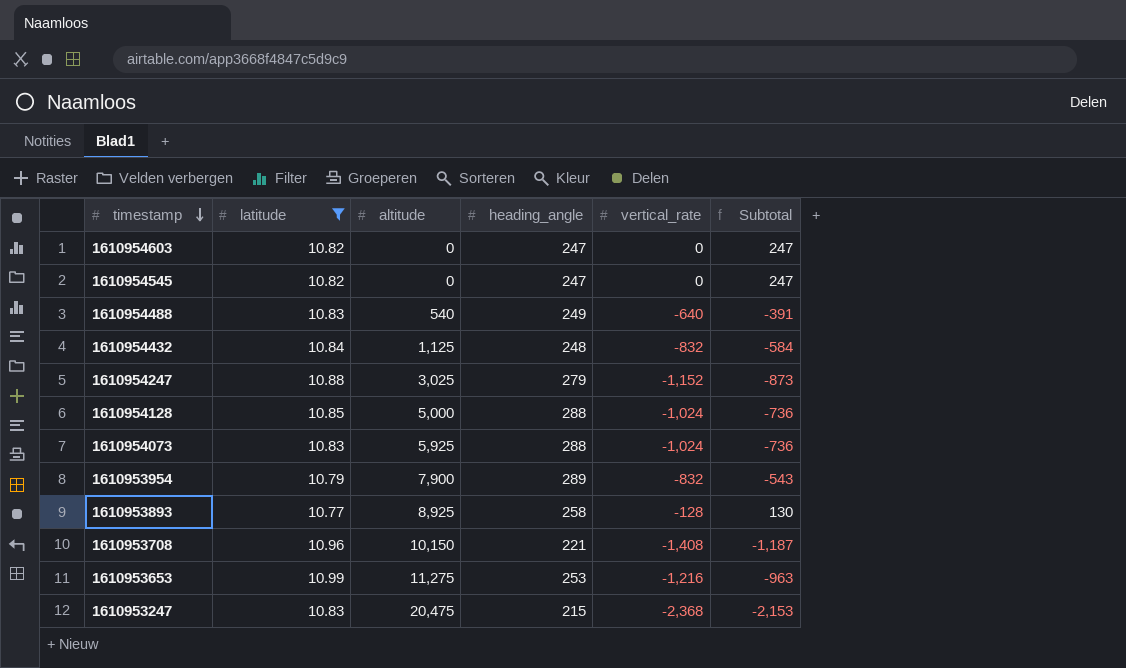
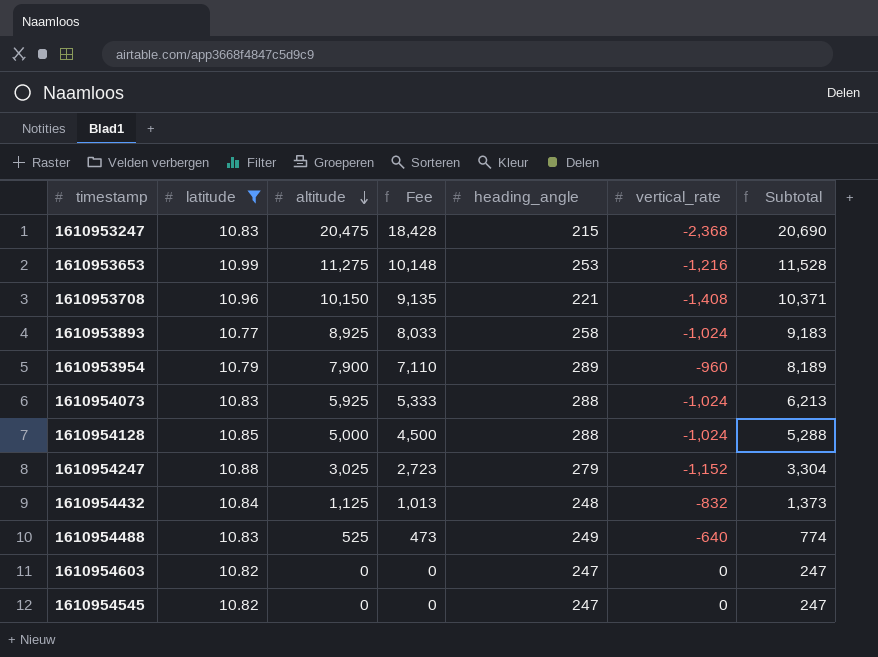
row order: timestamp descending -> altitude descending
column Fee | formula: none -> [altitude] * 0.9
column Subtotal | formula: [heading_angle] + [vertical_rate] -> [altitude] + [heading_angle]
1610953893 | vertical_rate: -128 -> -1,024
1610953954 | vertical_rate: -832 -> -960
1610954488 | altitude: 540 -> 525

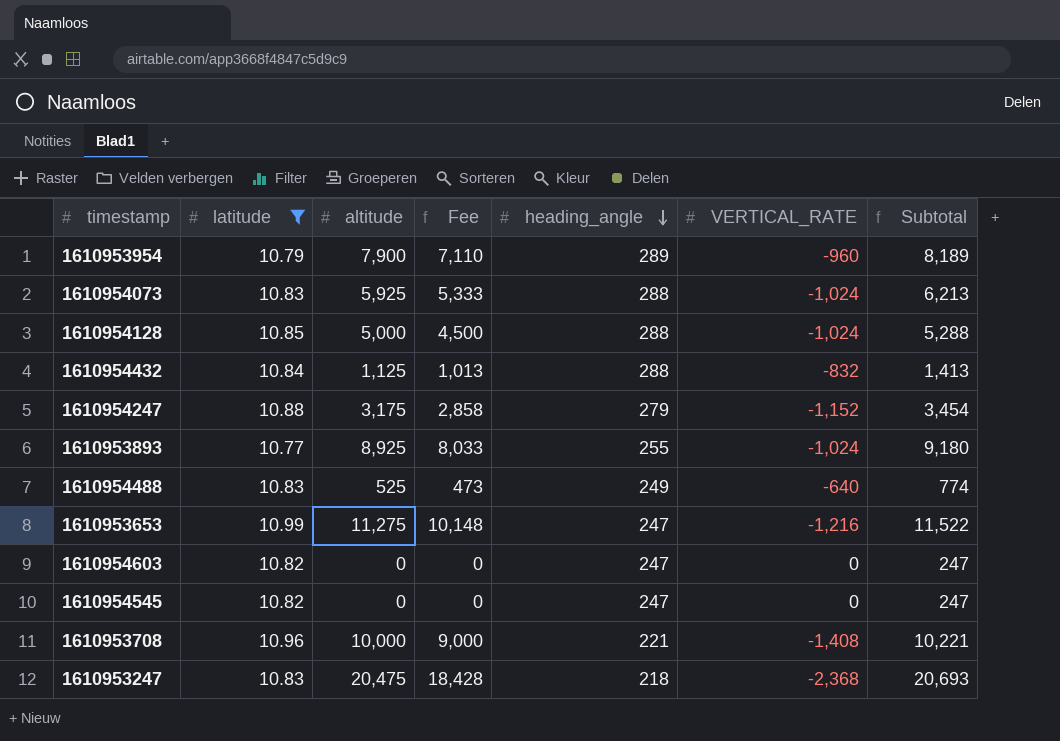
row order: altitude descending -> heading_angle descending
column name: vertical_rate -> VERTICAL_RATE
1610954432 | heading_angle: 248 -> 288
1610954432 | Subtotal: 1,373 -> 1,413
1610954247 | altitude: 3,025 -> 3,175
1610954247 | Fee: 2,723 -> 2,858
1610954247 | Subtotal: 3,304 -> 3,454
1610953893 | heading_angle: 258 -> 255
1610953893 | Subtotal: 9,183 -> 9,180
1610953653 | heading_angle: 253 -> 247
1610953653 | Subtotal: 11,528 -> 11,522
1610953708 | altitude: 10,150 -> 10,000
1610953708 | Fee: 9,135 -> 9,000
1610953708 | Subtotal: 10,371 -> 10,221
1610953247 | heading_angle: 215 -> 218
1610953247 | Subtotal: 20,690 -> 20,693

